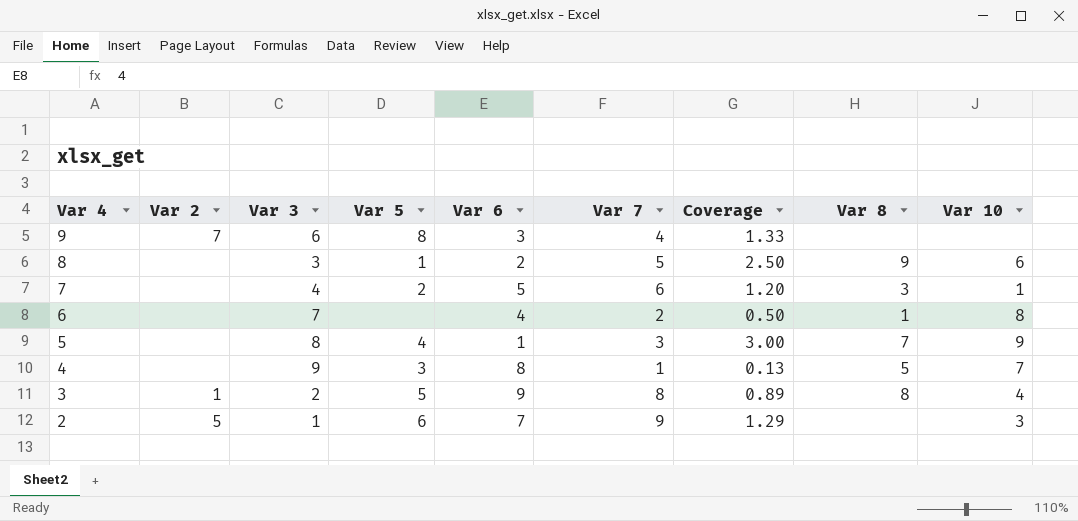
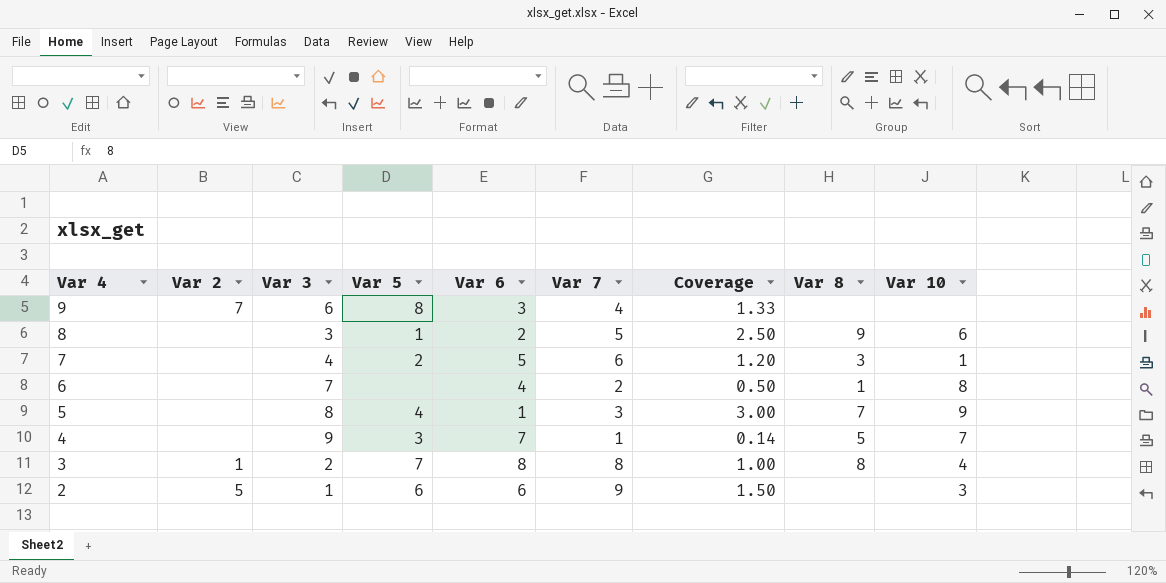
4 | Var 6: 8 -> 7
4 | Coverage: 0.13 -> 0.14
3 | Var 5: 5 -> 7
3 | Var 6: 9 -> 8
3 | Coverage: 0.89 -> 1.00
2 | Var 6: 7 -> 6
2 | Coverage: 1.29 -> 1.50

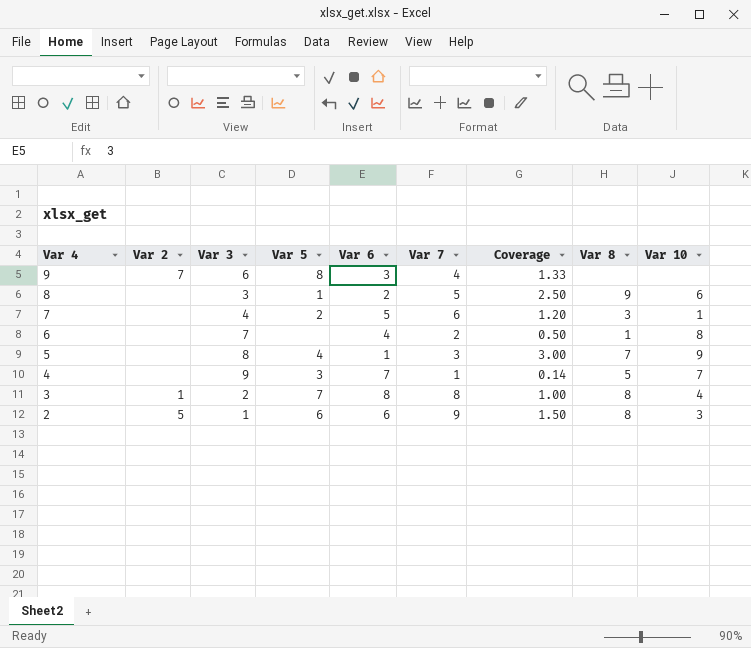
2 | Var 8: none -> 8

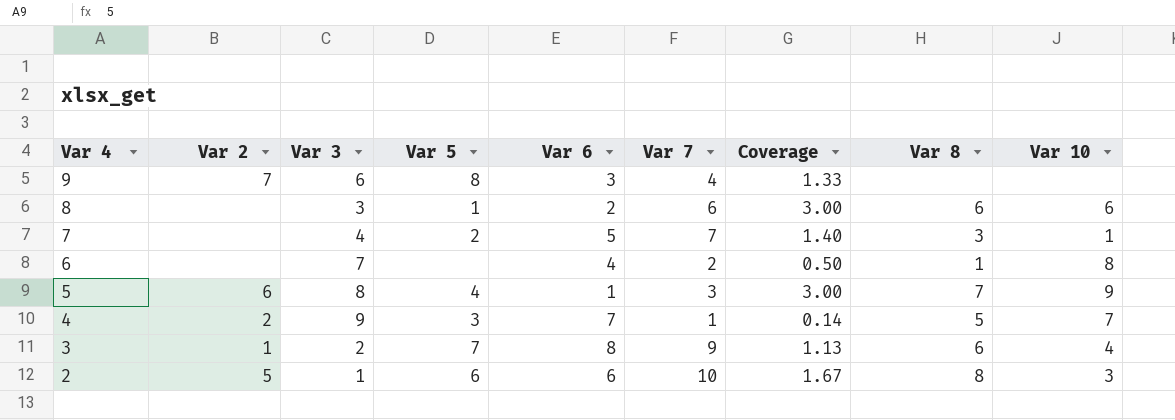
8 | Var 7: 5 -> 6
8 | Coverage: 2.50 -> 3.00
8 | Var 8: 9 -> 6
7 | Var 7: 6 -> 7
7 | Coverage: 1.20 -> 1.40
5 | Var 2: none -> 6
4 | Var 2: none -> 2
3 | Var 7: 8 -> 9
3 | Coverage: 1.00 -> 1.13
3 | Var 8: 8 -> 6
2 | Var 7: 9 -> 10
2 | Coverage: 1.50 -> 1.67

